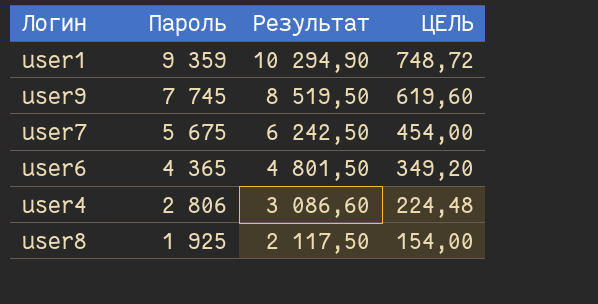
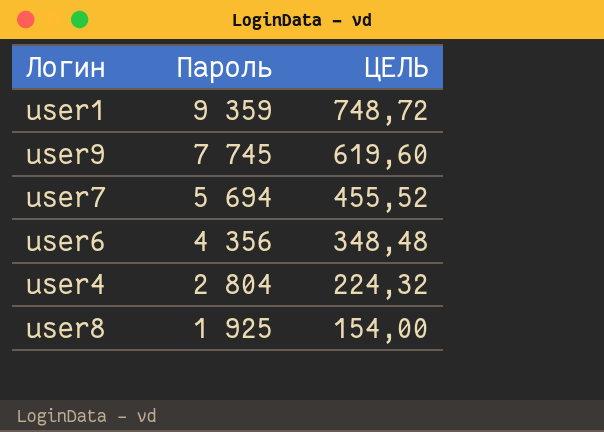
column Результат | formula: [Пароль] * 1,1 -> none
user7 | Пароль: 5 675 -> 5 694
user7 | ЦЕЛЬ: 454,00 -> 455,52
user6 | Пароль: 4 365 -> 4 356
user6 | ЦЕЛЬ: 349,20 -> 348,48
user4 | Пароль: 2 806 -> 2 804
user4 | ЦЕЛЬ: 224,48 -> 224,32

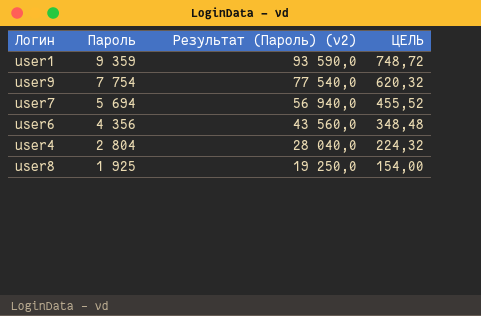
column Результат (Пароль) (v2) | formula: none -> [Пароль] * 10
user9 | Пароль: 7 745 -> 7 754
user9 | ЦЕЛЬ: 619,60 -> 620,32

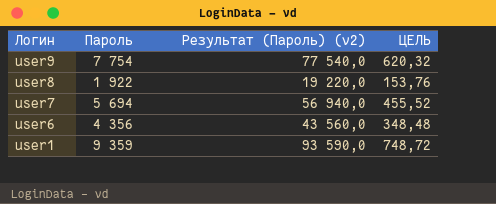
row order: Пароль descending -> Логин descending
row user4: 2 804 | 28 040,0 | 224,32 -> none
user8 | Пароль: 1 925 -> 1 922
user8 | Результат (Пароль) (v2): 19 250,0 -> 19 220,0
user8 | ЦЕЛЬ: 154,00 -> 153,76

